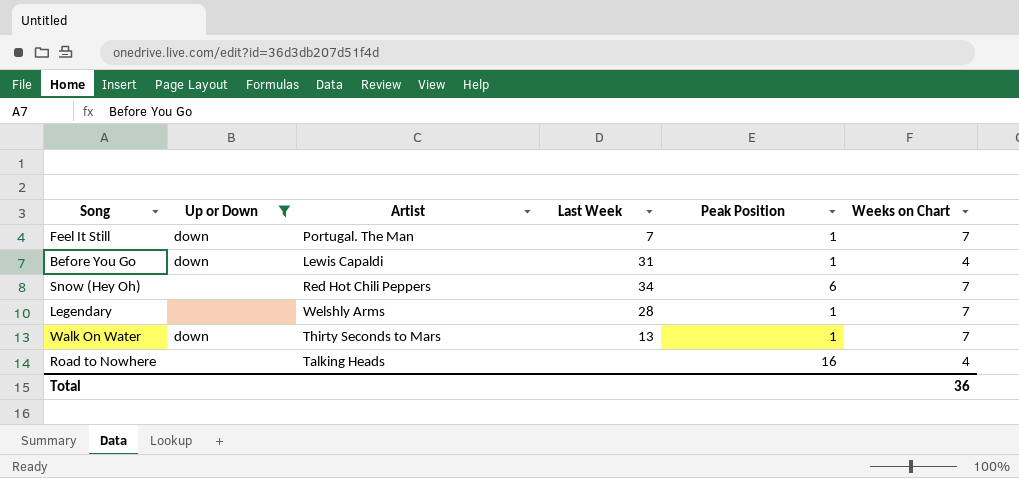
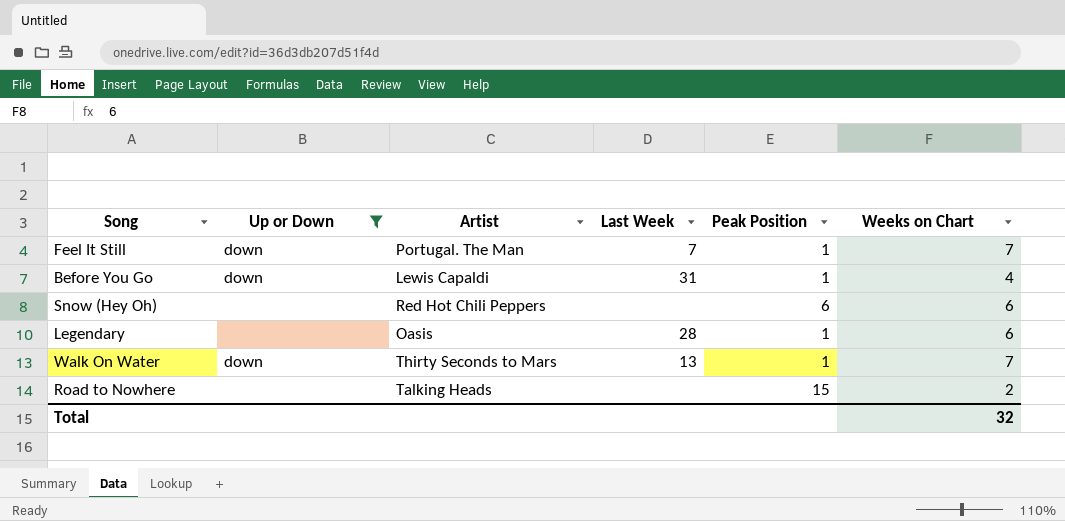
Snow (Hey Oh) | Last Week: 34 -> none
Snow (Hey Oh) | Weeks on Chart: 7 -> 6
Legendary | Artist: Welshly Arms -> Oasis
Legendary | Weeks on Chart: 7 -> 6
Road to Nowhere | Peak Position: 16 -> 15
Road to Nowhere | Weeks on Chart: 4 -> 2
Total | Weeks on Chart: 36 -> 32

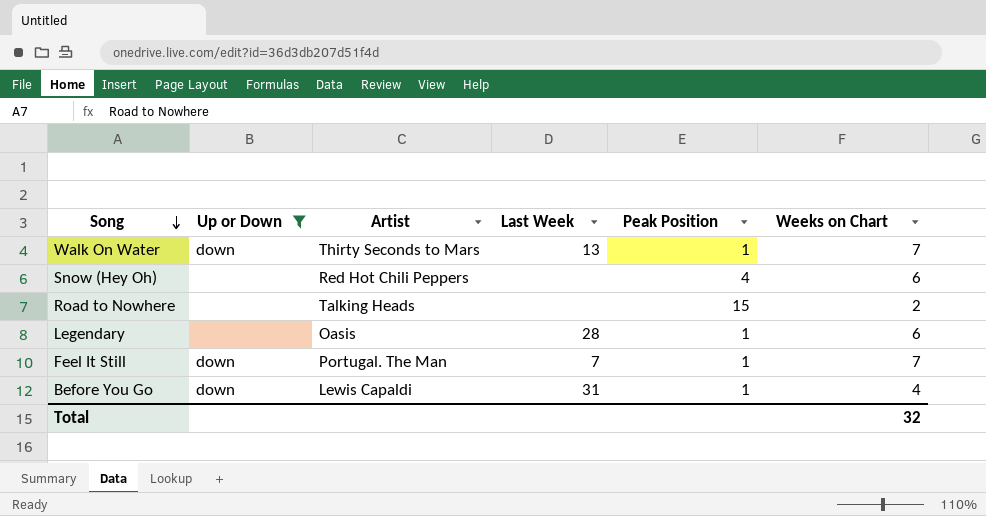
row order: none -> Song descending
Snow (Hey Oh) | Peak Position: 6 -> 4

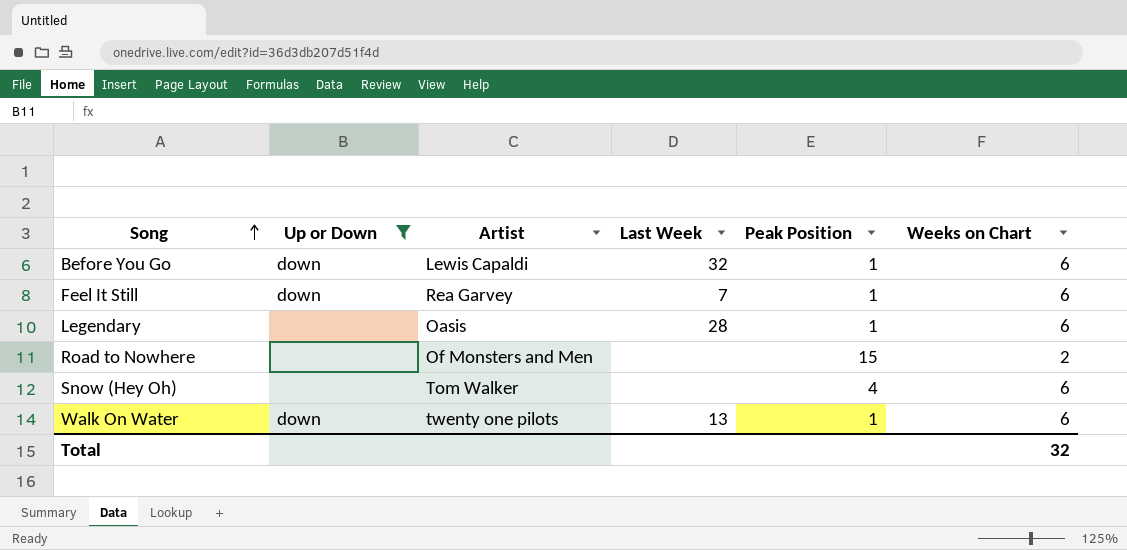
row order: Song descending -> Song ascending
Before You Go | Last Week: 31 -> 32
Before You Go | Weeks on Chart: 4 -> 6
Feel It Still | Artist: Portugal. The Man -> Rea Garvey
Feel It Still | Weeks on Chart: 7 -> 6
Road to Nowhere | Artist: Talking Heads -> Of Monsters and Men
Snow (Hey Oh) | Artist: Red Hot Chili Peppers -> Tom Walker
Walk On Water | Artist: Thirty Seconds to Mars -> twenty one pilots
Walk On Water | Weeks on Chart: 7 -> 6

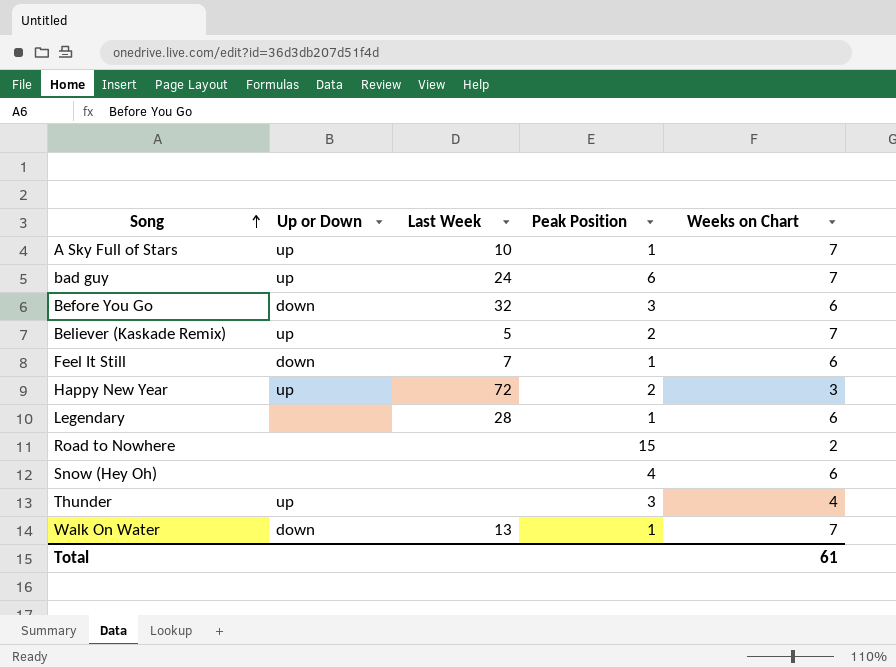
filter: Up or Down != up -> none
column Artist | position: 3 -> none
Before You Go | Peak Position: 1 -> 3
Walk On Water | Weeks on Chart: 6 -> 7
Total | Weeks on Chart: 32 -> 61

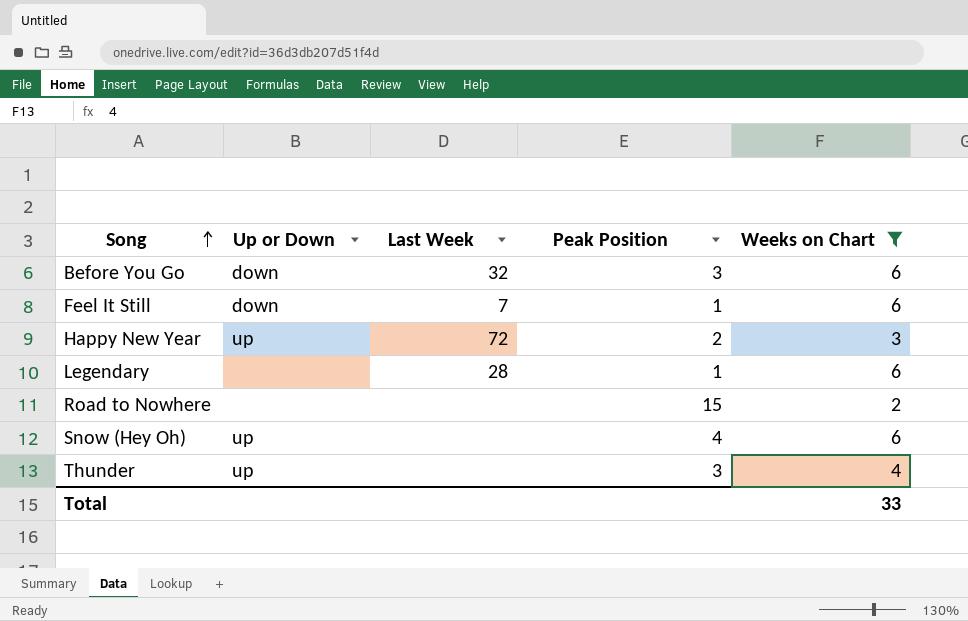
filter: none -> Weeks on Chart != 7
Snow (Hey Oh) | Up or Down: none -> up
Total | Weeks on Chart: 61 -> 33

